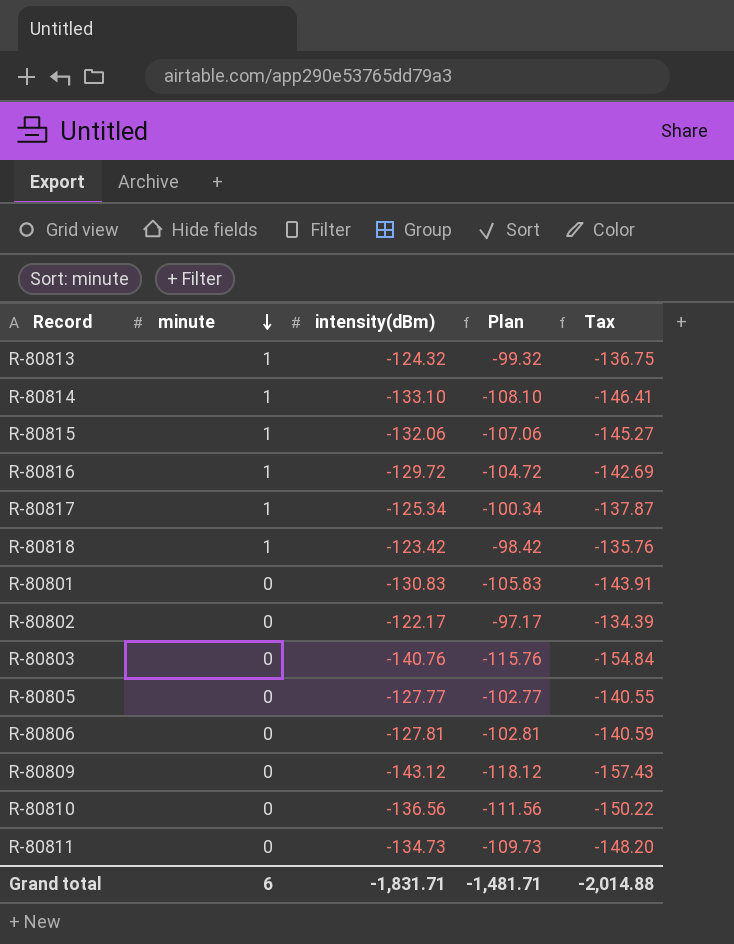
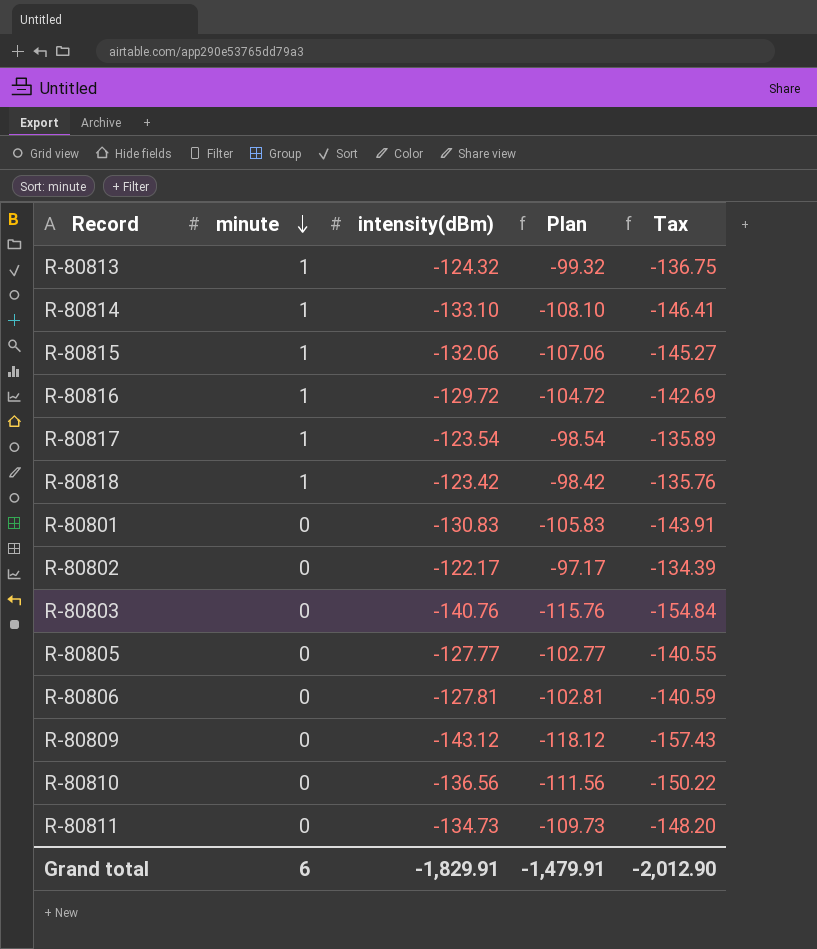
R-80817 | intensity(dBm): -125.34 -> -123.54
R-80817 | Plan: -100.34 -> -98.54
R-80817 | Tax: -137.87 -> -135.89
Grand total | intensity(dBm): -1,831.71 -> -1,829.91
Grand total | Plan: -1,481.71 -> -1,479.91
Grand total | Tax: -2,014.88 -> -2,012.90

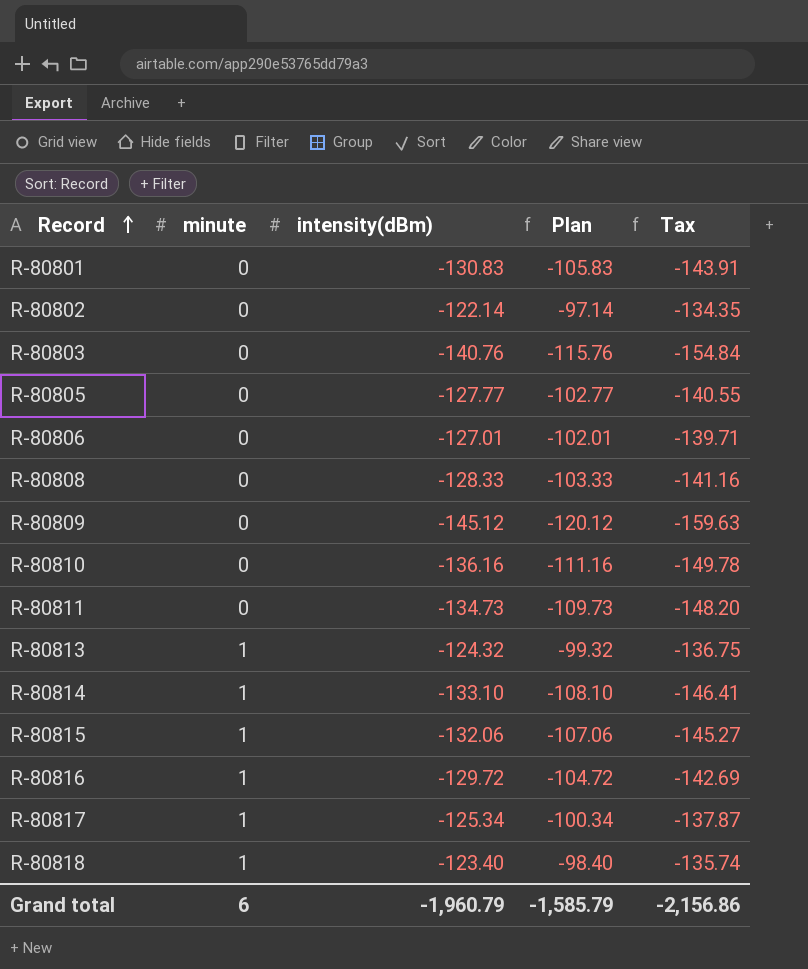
row order: minute descending -> Record ascending
R-80802 | intensity(dBm): -122.17 -> -122.14
R-80802 | Plan: -97.17 -> -97.14
R-80802 | Tax: -134.39 -> -134.35
R-80806 | intensity(dBm): -127.81 -> -127.01
R-80806 | Plan: -102.81 -> -102.01
R-80806 | Tax: -140.59 -> -139.71
row R-80808: none -> 0 | -128.33 | -103.33 | -141.16
R-80809 | intensity(dBm): -143.12 -> -145.12
R-80809 | Plan: -118.12 -> -120.12
R-80809 | Tax: -157.43 -> -159.63
R-80810 | intensity(dBm): -136.56 -> -136.16
R-80810 | Plan: -111.56 -> -111.16
R-80810 | Tax: -150.22 -> -149.78
R-80817 | intensity(dBm): -123.54 -> -125.34
R-80817 | Plan: -98.54 -> -100.34
R-80817 | Tax: -135.89 -> -137.87
R-80818 | intensity(dBm): -123.42 -> -123.40
R-80818 | Plan: -98.42 -> -98.40
R-80818 | Tax: -135.76 -> -135.74
Grand total | intensity(dBm): -1,829.91 -> -1,960.79
Grand total | Plan: -1,479.91 -> -1,585.79
Grand total | Tax: -2,012.90 -> -2,156.86

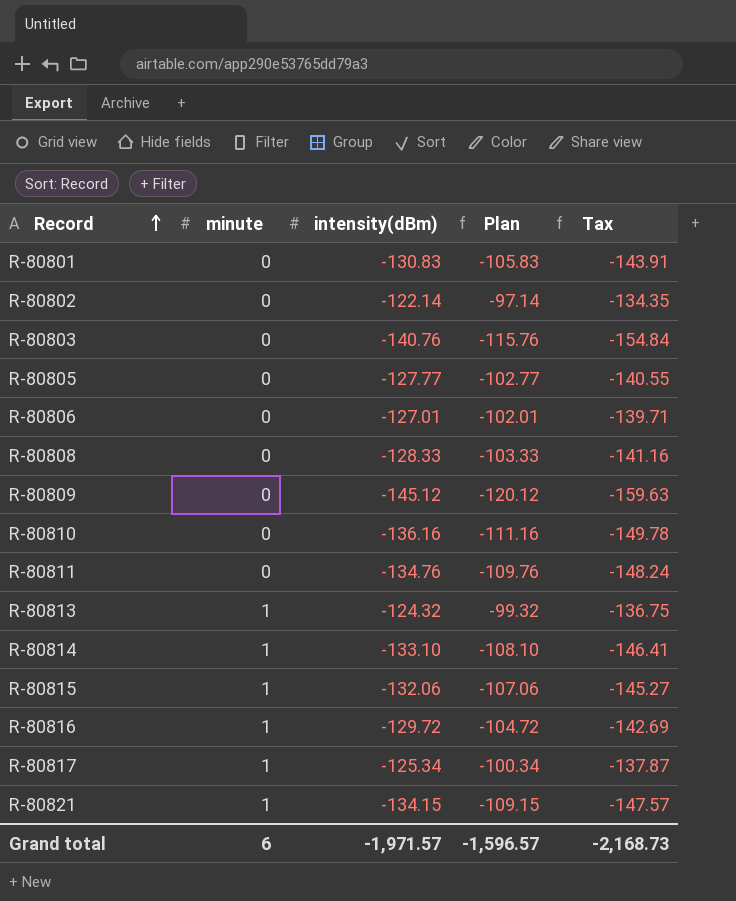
row R-80818: 1 | -123.40 | -98.40 | -135.74 -> none
R-80811 | intensity(dBm): -134.73 -> -134.76
R-80811 | Plan: -109.73 -> -109.76
R-80811 | Tax: -148.20 -> -148.24
row R-80821: none -> 1 | -134.15 | -109.15 | -147.57
Grand total | intensity(dBm): -1,960.79 -> -1,971.57
Grand total | Plan: -1,585.79 -> -1,596.57
Grand total | Tax: -2,156.86 -> -2,168.73

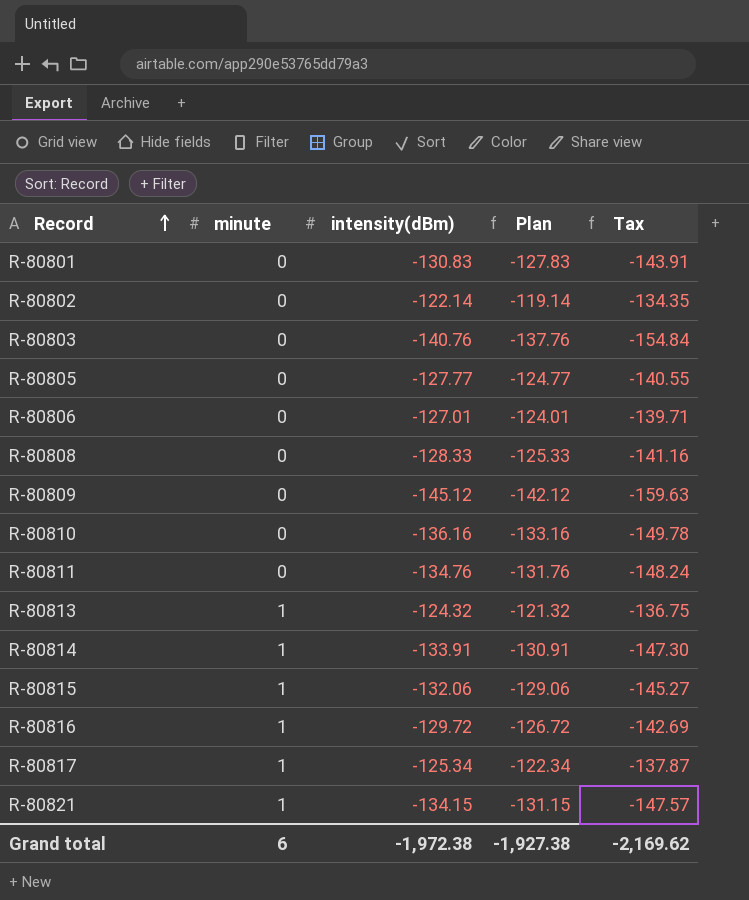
column Plan | formula: [intensity(dBm)] + 25 -> [intensity(dBm)] + 3
R-80814 | intensity(dBm): -133.10 -> -133.91
R-80814 | Tax: -146.41 -> -147.30
Grand total | intensity(dBm): -1,971.57 -> -1,972.38
Grand total | Plan: -1,596.57 -> -1,927.38
Grand total | Tax: -2,168.73 -> -2,169.62

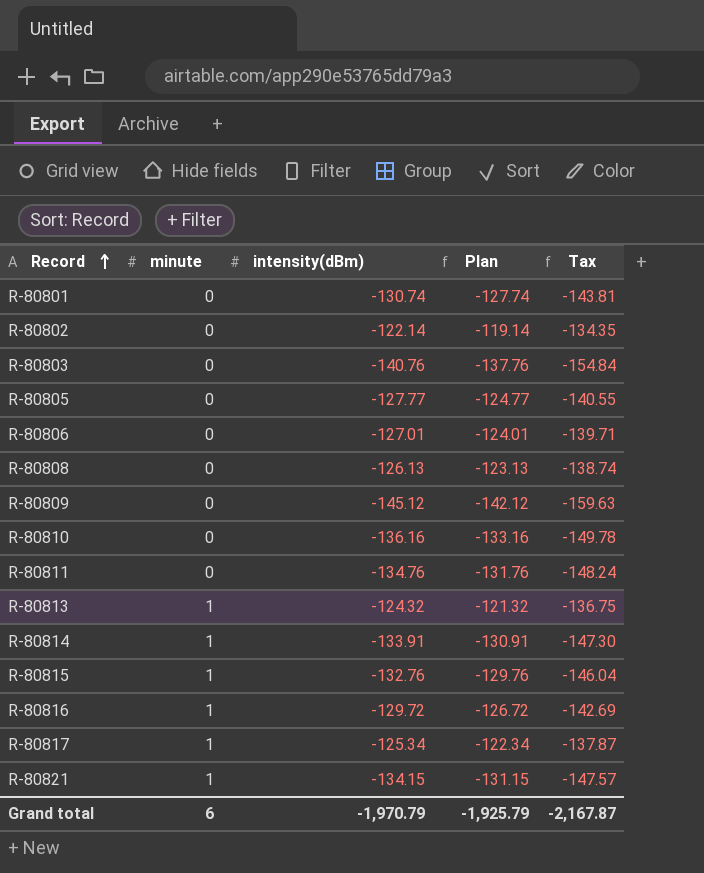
R-80801 | intensity(dBm): -130.83 -> -130.74
R-80801 | Plan: -127.83 -> -127.74
R-80801 | Tax: -143.91 -> -143.81
R-80808 | intensity(dBm): -128.33 -> -126.13
R-80808 | Plan: -125.33 -> -123.13
R-80808 | Tax: -141.16 -> -138.74
R-80815 | intensity(dBm): -132.06 -> -132.76
R-80815 | Plan: -129.06 -> -129.76
R-80815 | Tax: -145.27 -> -146.04
Grand total | intensity(dBm): -1,972.38 -> -1,970.79
Grand total | Plan: -1,927.38 -> -1,925.79
Grand total | Tax: -2,169.62 -> -2,167.87

